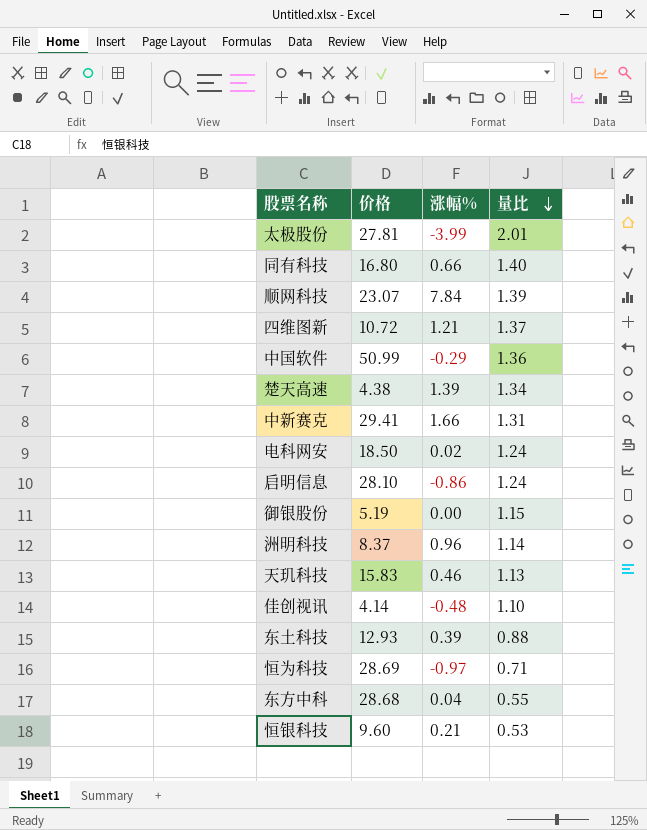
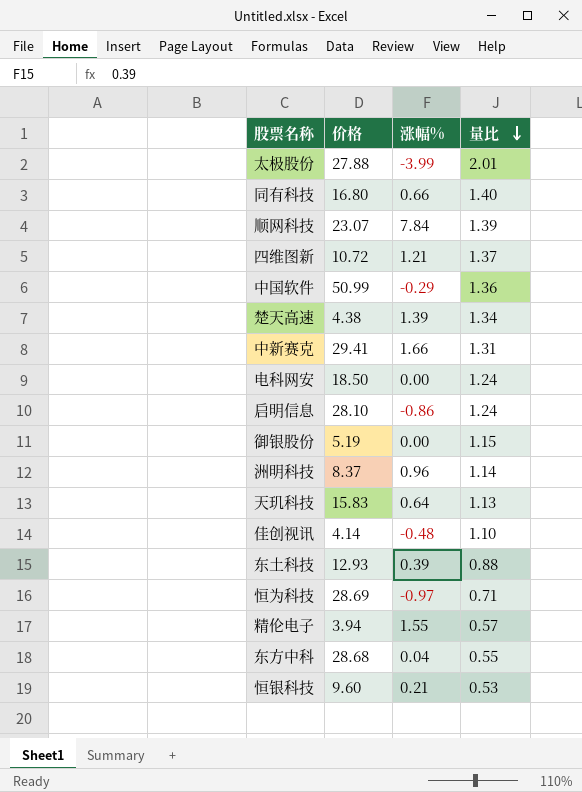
太极股份 | 价格: 27.81 -> 27.88
电科网安 | 涨幅%: 0.02 -> 0.00
天玑科技 | 涨幅%: 0.46 -> 0.64
row 精伦电子: none -> 3.94 | 1.55 | 0.57

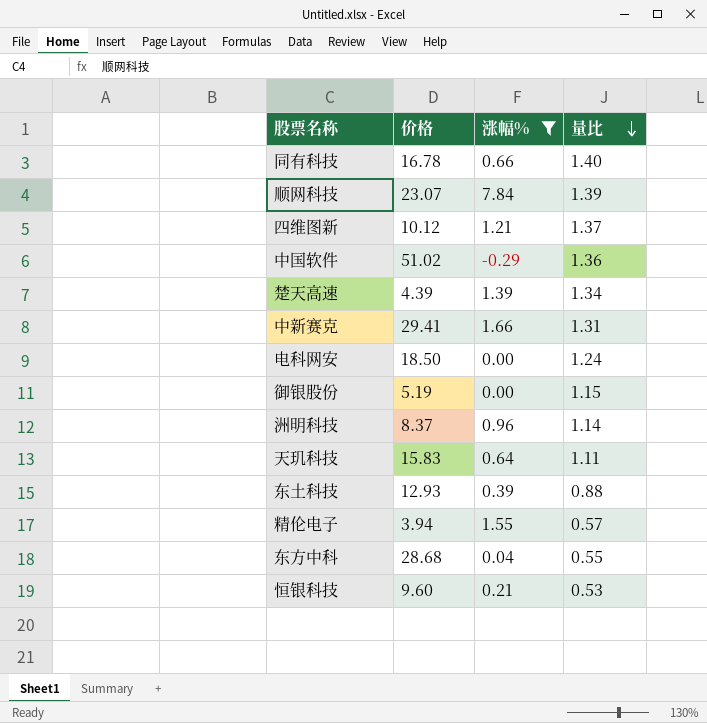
filter: none -> 涨幅% >= -0.29
同有科技 | 价格: 16.80 -> 16.78
四维图新 | 价格: 10.72 -> 10.12
中国软件 | 价格: 50.99 -> 51.02
楚天高速 | 价格: 4.38 -> 4.39
天玑科技 | 量比: 1.13 -> 1.11

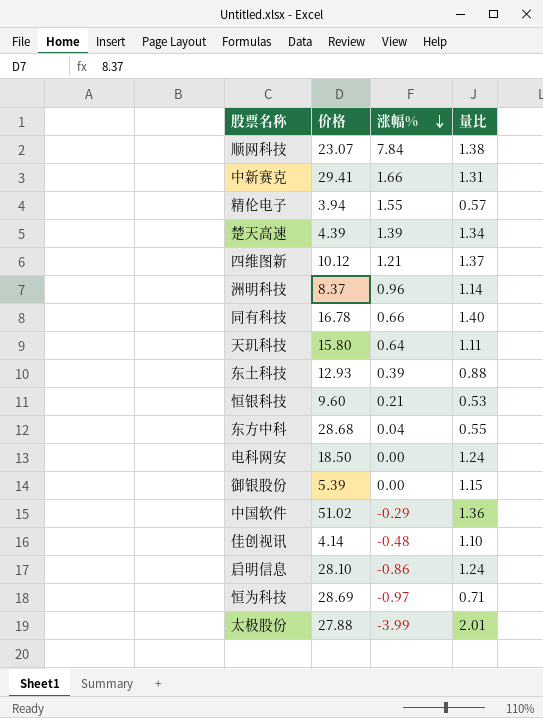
filter: 涨幅% >= -0.29 -> none
row order: 量比 descending -> 涨幅% descending
顺网科技 | 量比: 1.39 -> 1.38
天玑科技 | 价格: 15.83 -> 15.80
御银股份 | 价格: 5.19 -> 5.39

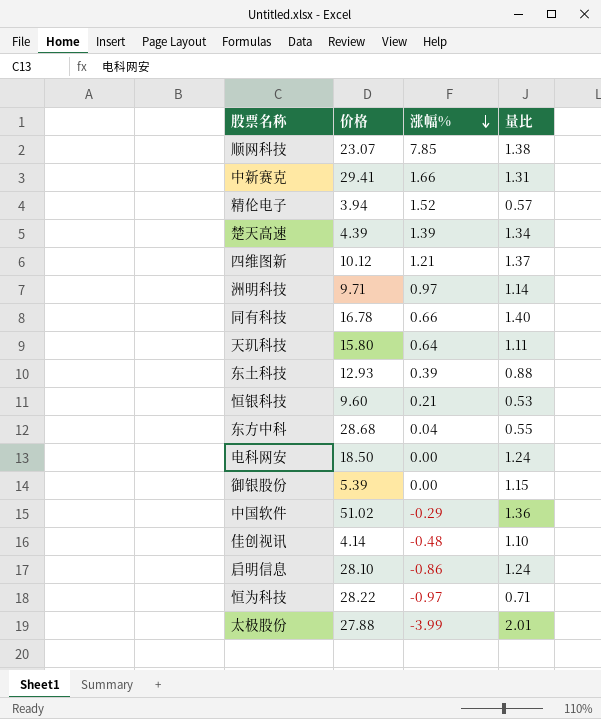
顺网科技 | 涨幅%: 7.84 -> 7.85
精伦电子 | 涨幅%: 1.55 -> 1.52
洲明科技 | 价格: 8.37 -> 9.71
洲明科技 | 涨幅%: 0.96 -> 0.97
恒为科技 | 价格: 28.69 -> 28.22

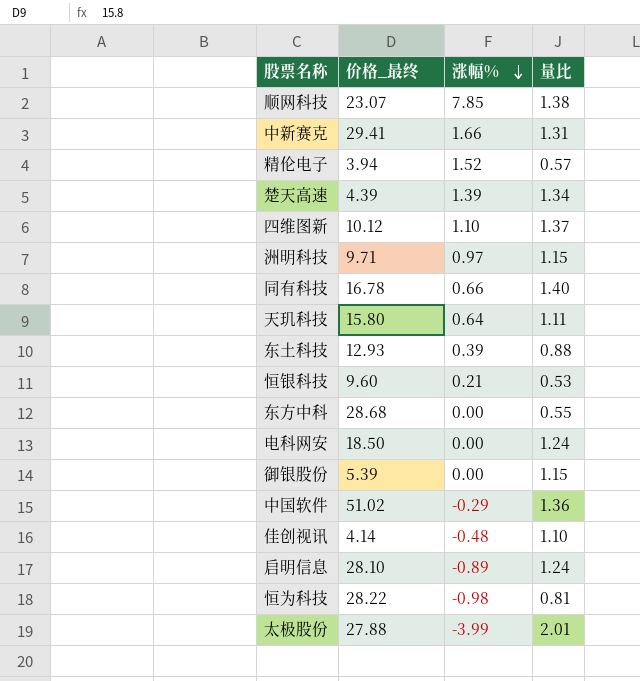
column name: 价格 -> 价格_最终
四维图新 | 涨幅%: 1.21 -> 1.10
洲明科技 | 量比: 1.14 -> 1.15
东方中科 | 涨幅%: 0.04 -> 0.00
启明信息 | 涨幅%: -0.86 -> -0.89
恒为科技 | 涨幅%: -0.97 -> -0.98
恒为科技 | 量比: 0.71 -> 0.81

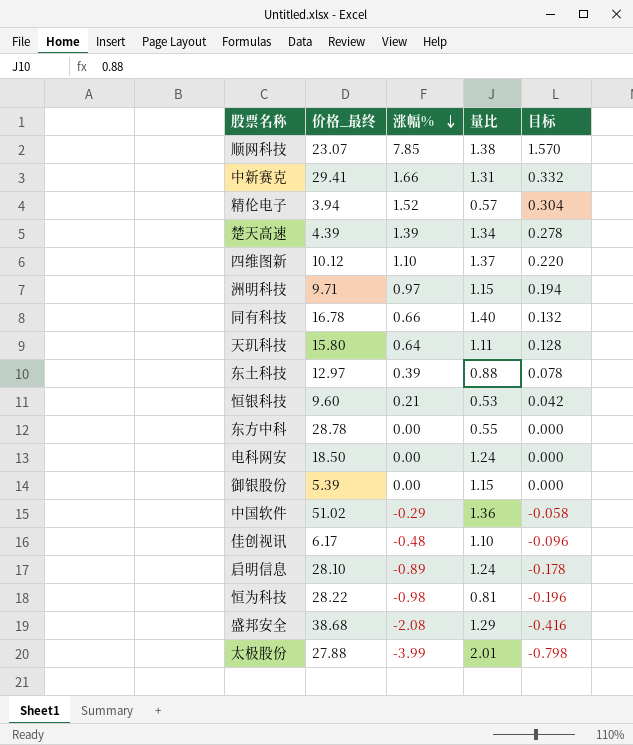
column 目标 | formula: none -> [涨幅%] * 0.2
东土科技 | 价格_最终: 12.93 -> 12.97
东方中科 | 价格_最终: 28.68 -> 28.78
佳创视讯 | 价格_最终: 4.14 -> 6.17
row 盛邦安全: none -> 38.68 | -2.08 | 1.29 | -0.416

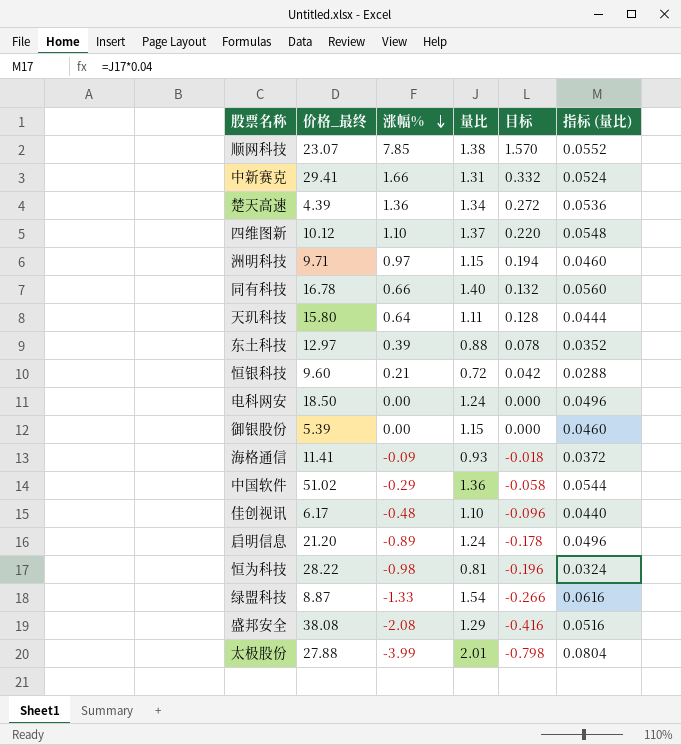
column 指标 (量比) | formula: none -> [量比] * 0.04
row 精伦电子: 3.94 | 1.52 | 0.57 | 0.304 -> none
row 东方中科: 28.78 | 0.00 | 0.55 | 0.000 -> none
楚天高速 | 涨幅%: 1.39 -> 1.36
楚天高速 | 目标: 0.278 -> 0.272
恒银科技 | 量比: 0.53 -> 0.72
row 海格通信: none -> 11.41 | -0.09 | 0.93 | -0.018 | 0.0372
启明信息 | 价格_最终: 28.10 -> 21.20
row 绿盟科技: none -> 8.87 | -1.33 | 1.54 | -0.266 | 0.0616
盛邦安全 | 价格_最终: 38.68 -> 38.08

